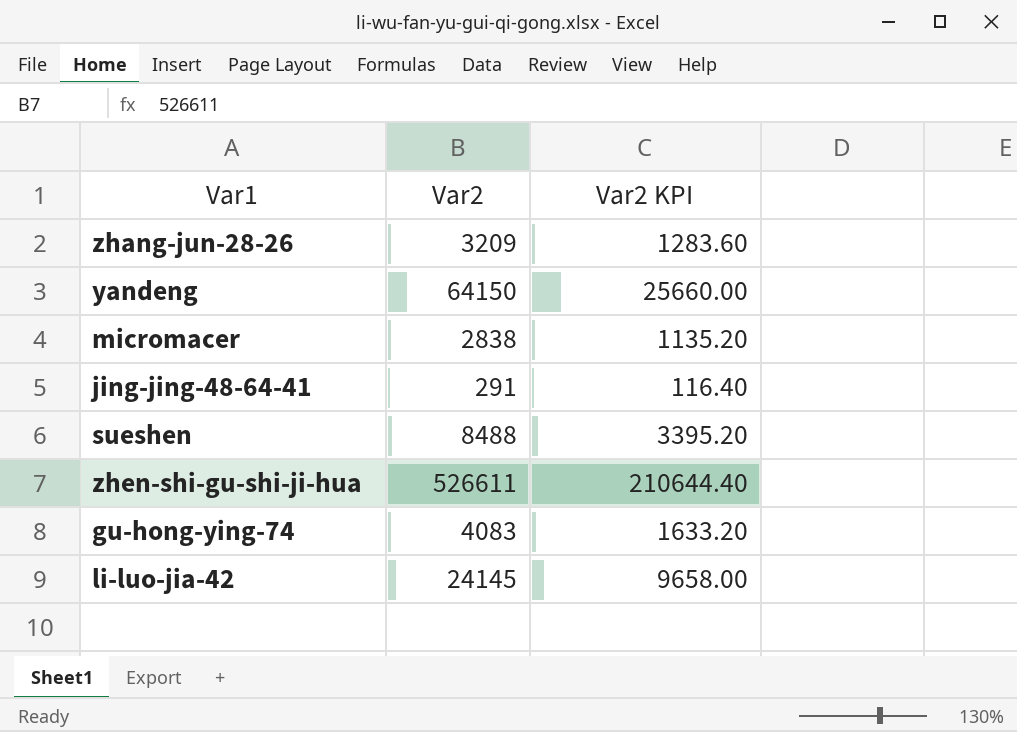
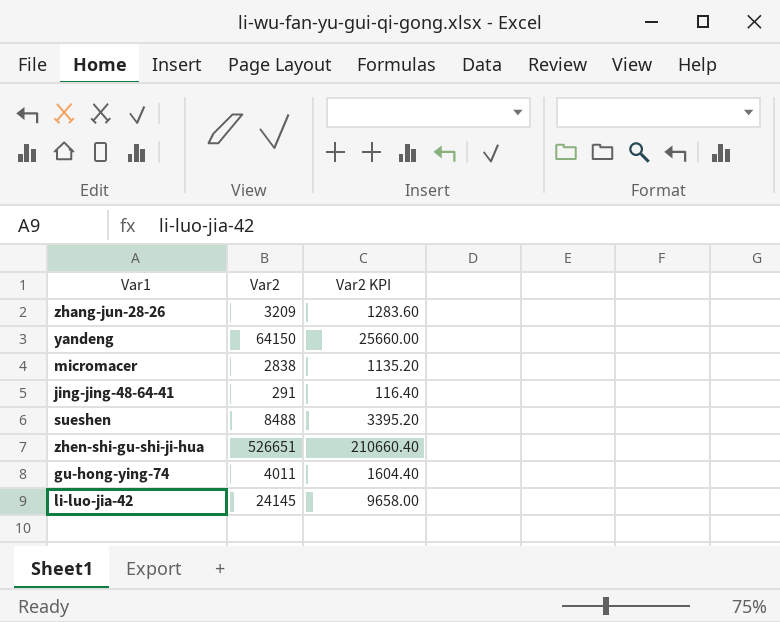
zhen-shi-gu-shi-ji-hua | Var2: 526611 -> 526651
zhen-shi-gu-shi-ji-hua | Var2 KPI: 210644.40 -> 210660.40
gu-hong-ying-74 | Var2: 4083 -> 4011
gu-hong-ying-74 | Var2 KPI: 1633.20 -> 1604.40

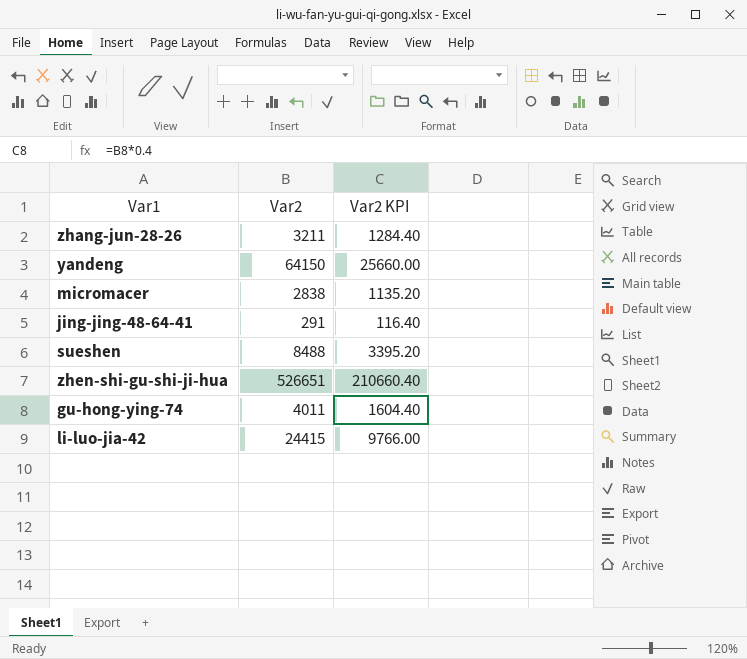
zhang-jun-28-26 | Var2: 3209 -> 3211
zhang-jun-28-26 | Var2 KPI: 1283.60 -> 1284.40
li-luo-jia-42 | Var2: 24145 -> 24415
li-luo-jia-42 | Var2 KPI: 9658.00 -> 9766.00

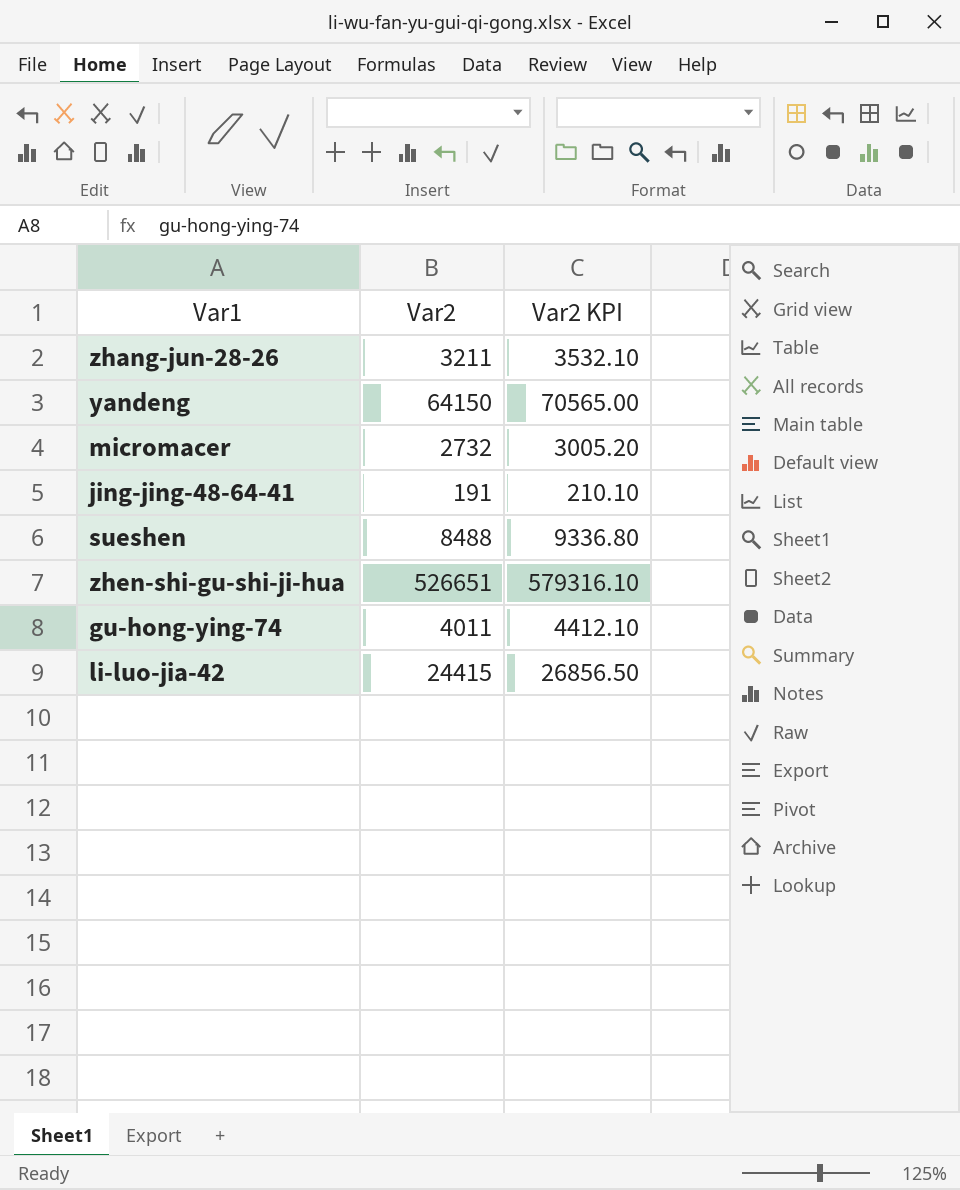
column Var2 KPI | formula: [Var2] * 0.4 -> [Var2] * 1.1
micromacer | Var2: 2838 -> 2732
jing-jing-48-64-41 | Var2: 291 -> 191

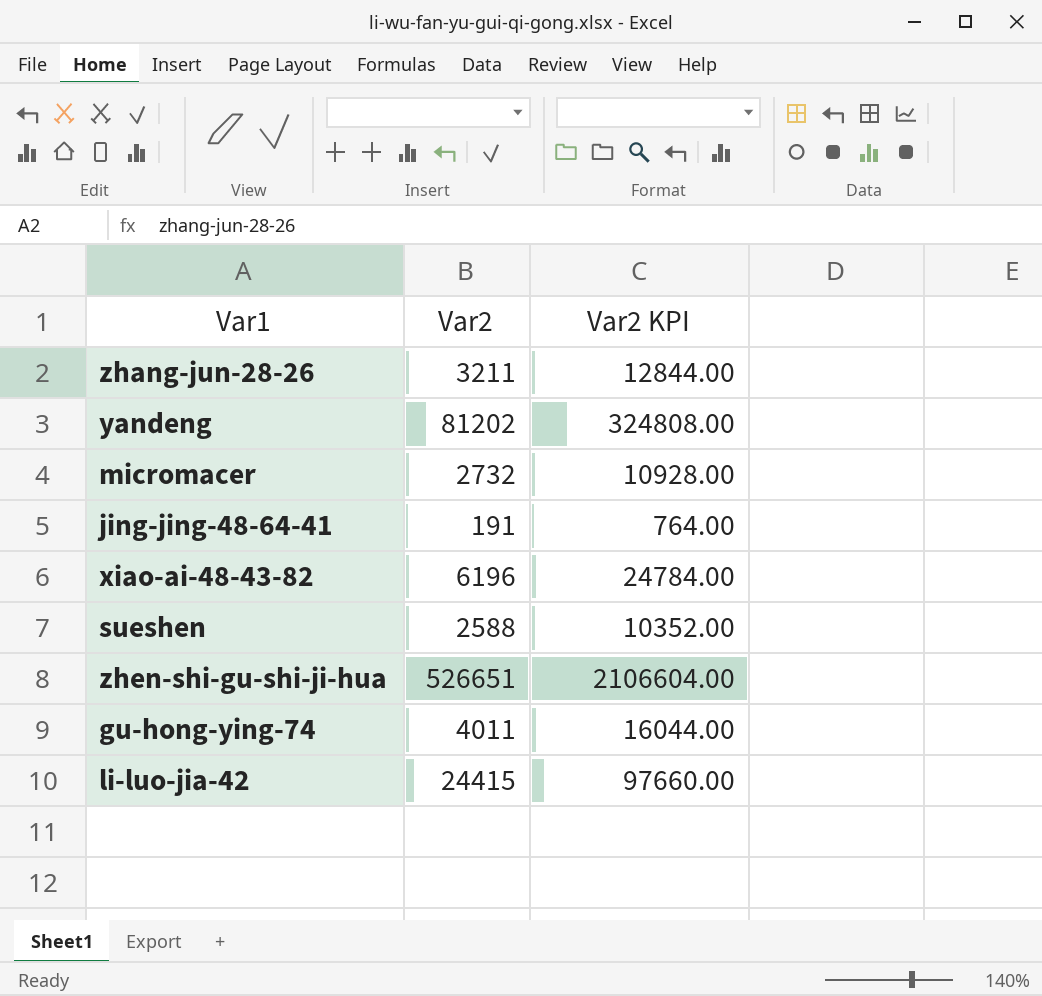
column Var2 KPI | formula: [Var2] * 1.1 -> [Var2] * 4
yandeng | Var2: 64150 -> 81202
row xiao-ai-48-43-82: none -> 6196 | 24784.00
sueshen | Var2: 8488 -> 2588

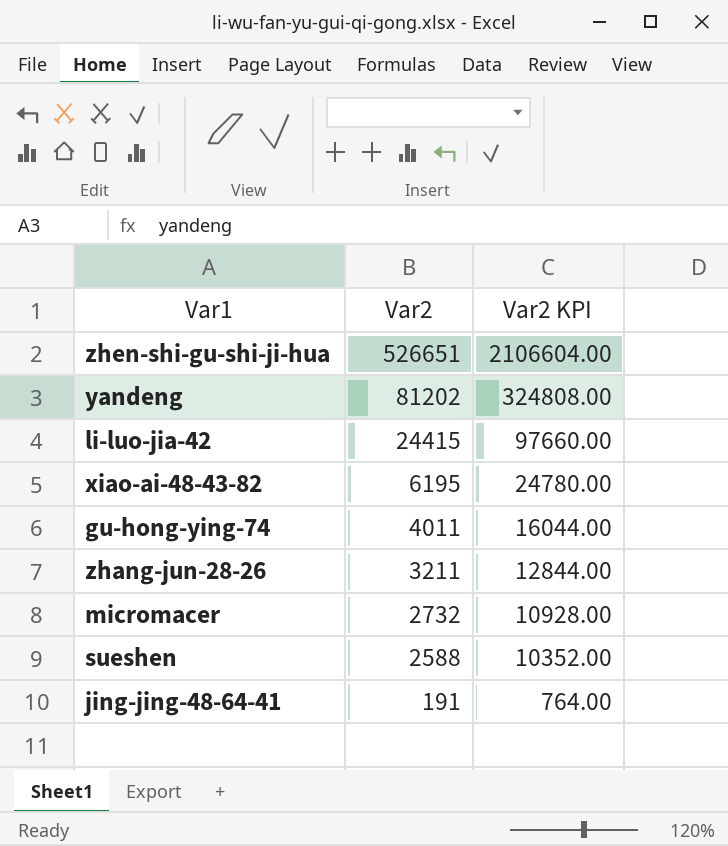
row order: none -> Var2 descending
xiao-ai-48-43-82 | Var2: 6196 -> 6195
xiao-ai-48-43-82 | Var2 KPI: 24784.00 -> 24780.00

